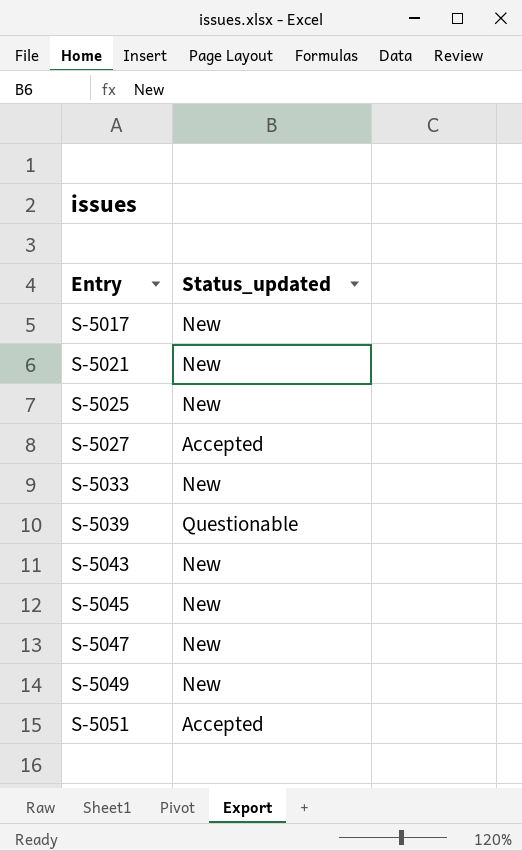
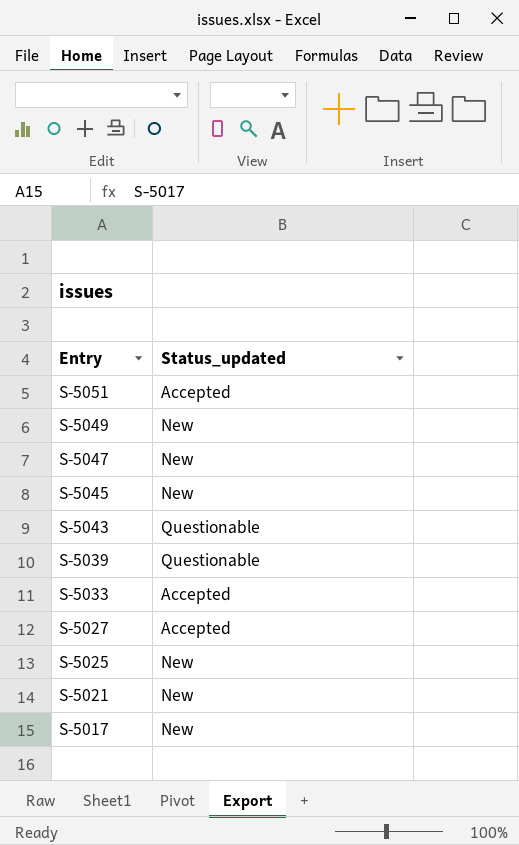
row order: Entry ascending -> Entry descending
S-5043 | Status_updated: New -> Questionable
S-5033 | Status_updated: New -> Accepted

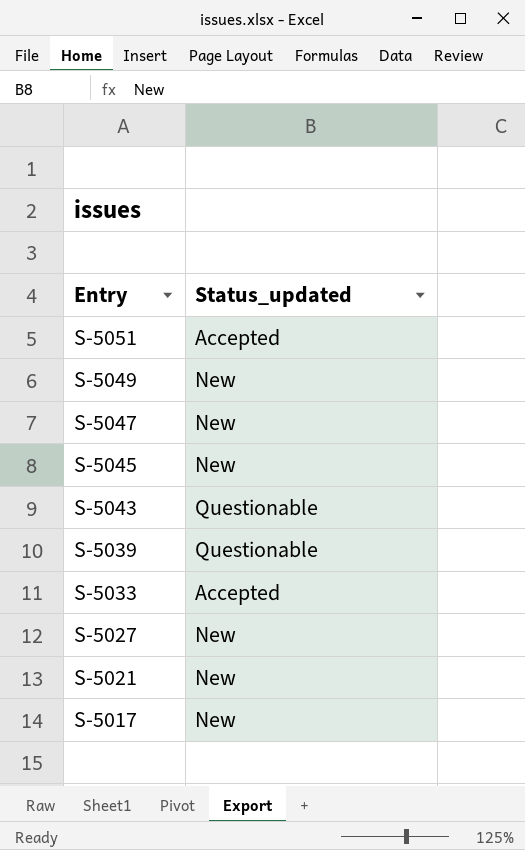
row S-5025: New -> none
S-5027 | Status_updated: Accepted -> New

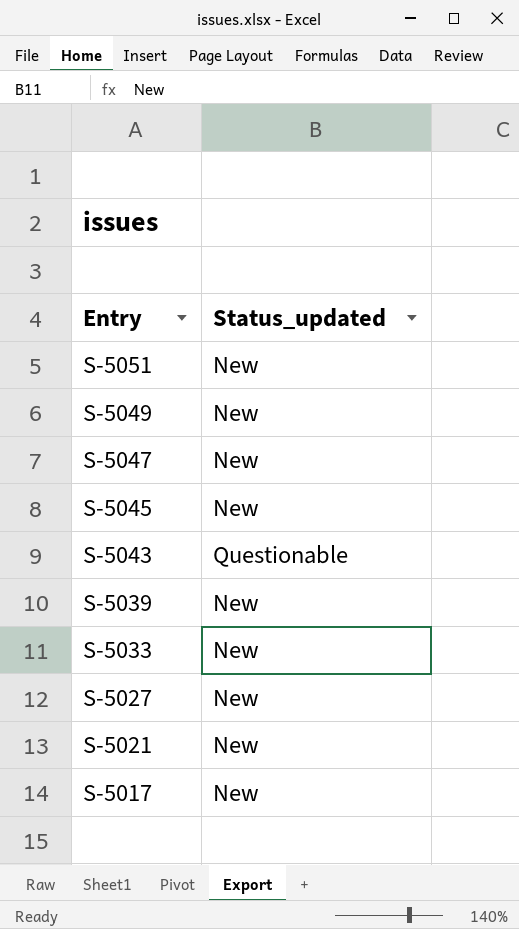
S-5051 | Status_updated: Accepted -> New
S-5039 | Status_updated: Questionable -> New
S-5033 | Status_updated: Accepted -> New

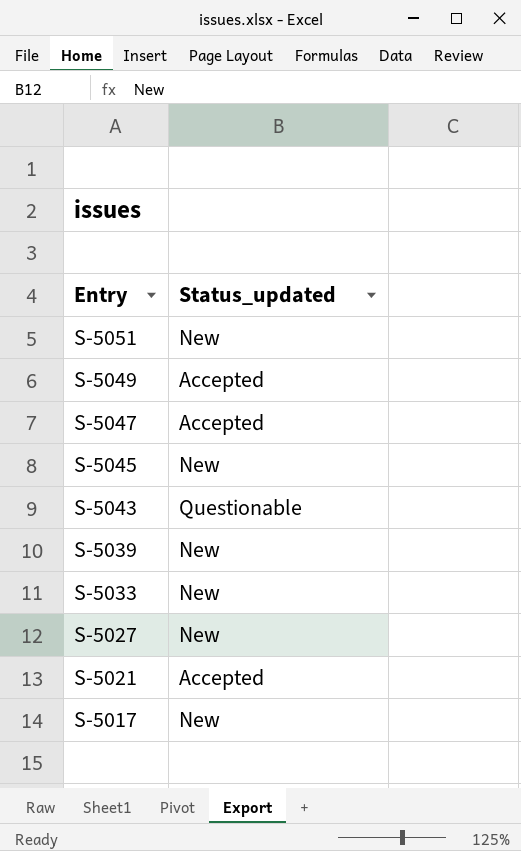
S-5049 | Status_updated: New -> Accepted
S-5047 | Status_updated: New -> Accepted
S-5021 | Status_updated: New -> Accepted

